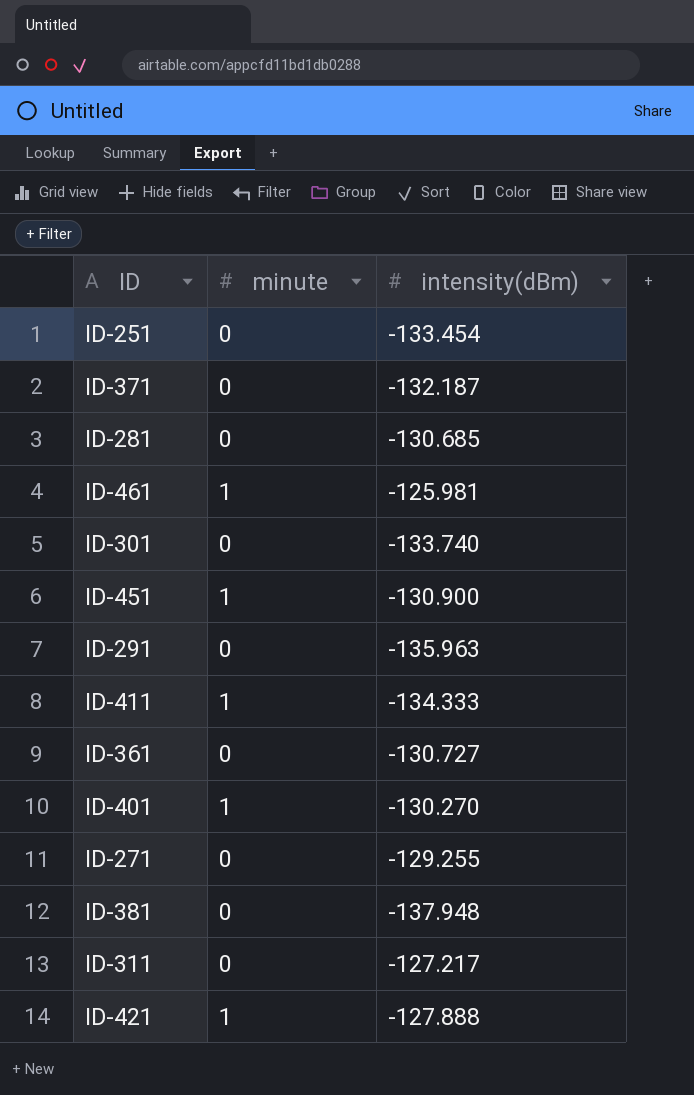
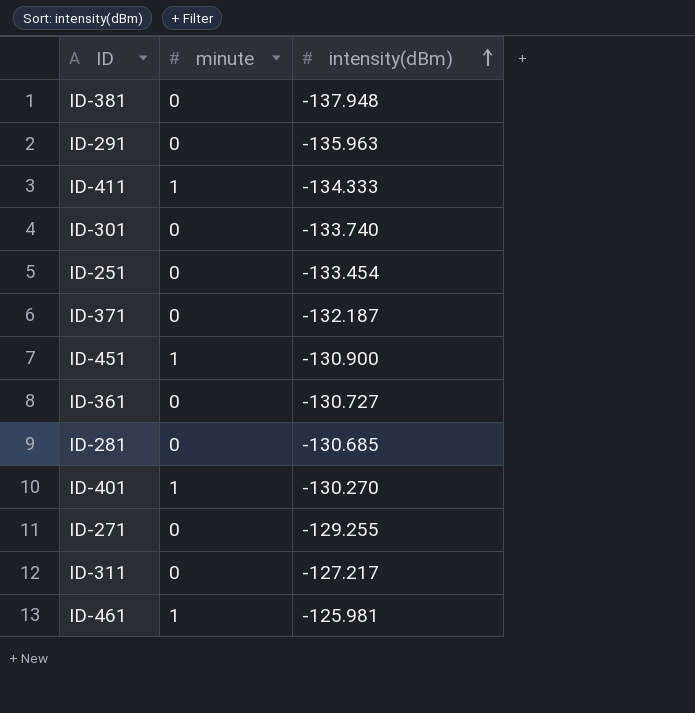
row order: none -> intensity(dBm) ascending
row ID-421: 1 | -127.888 -> none

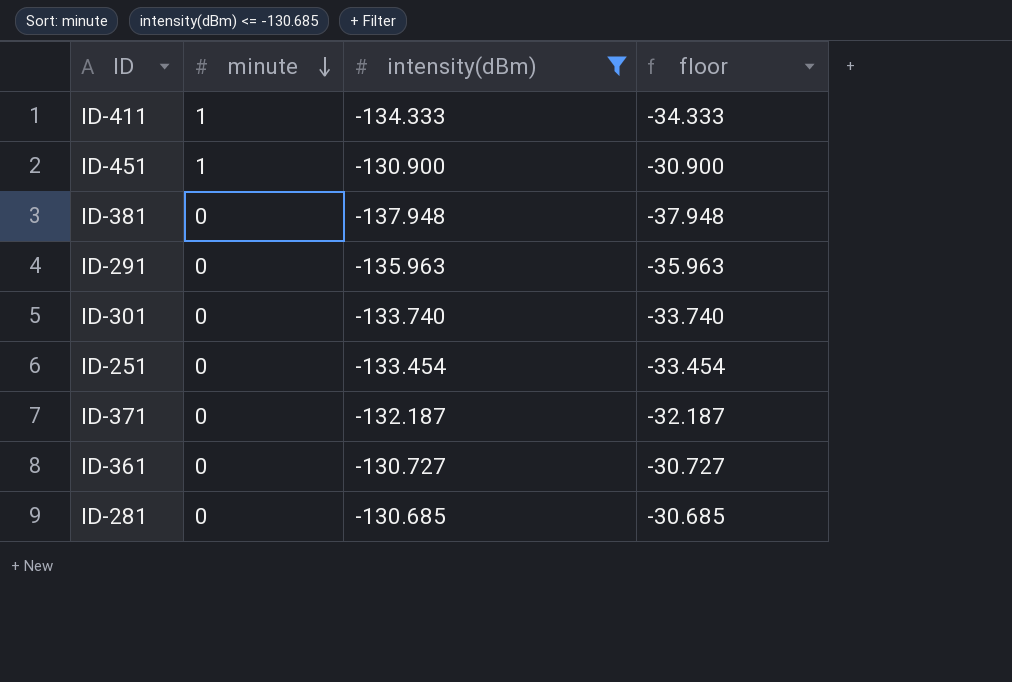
filter: none -> intensity(dBm) <= -130.685
row order: intensity(dBm) ascending -> minute descending
column floor | formula: none -> [intensity(dBm)] + 100

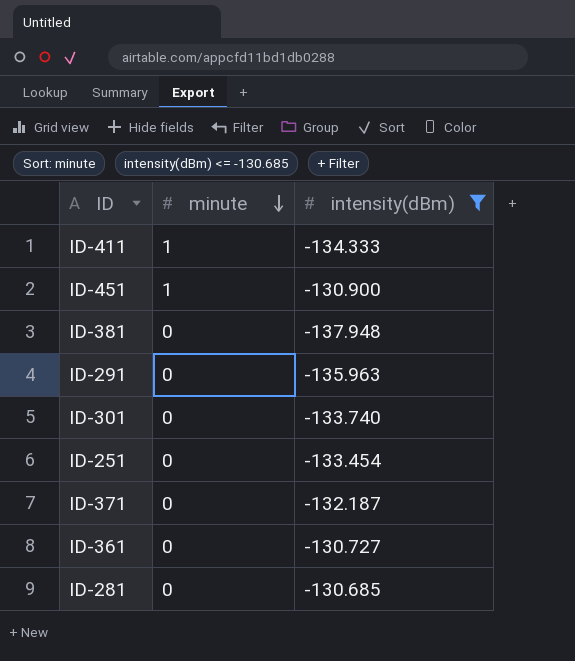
column floor | formula: [intensity(dBm)] + 100 -> none

